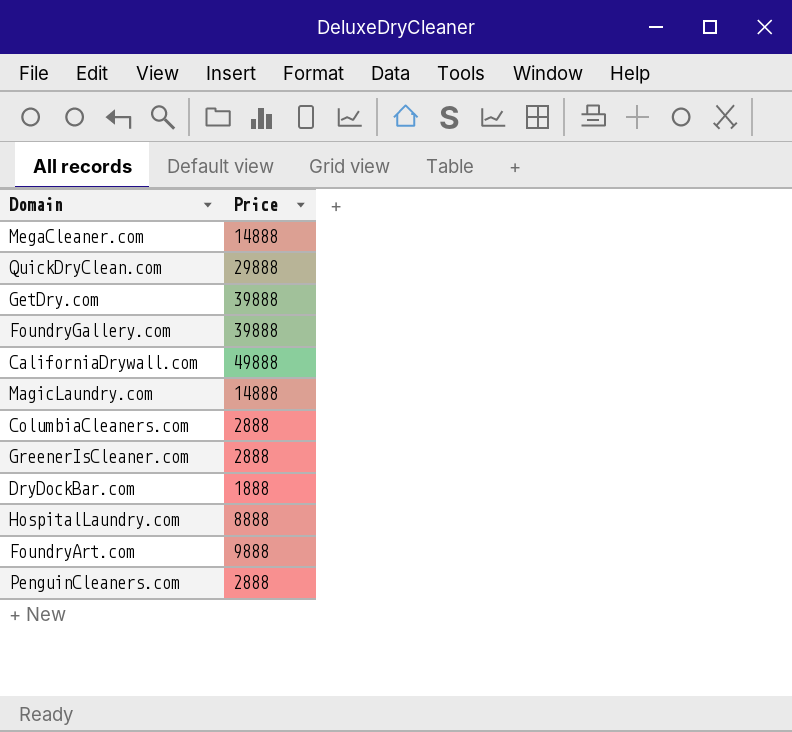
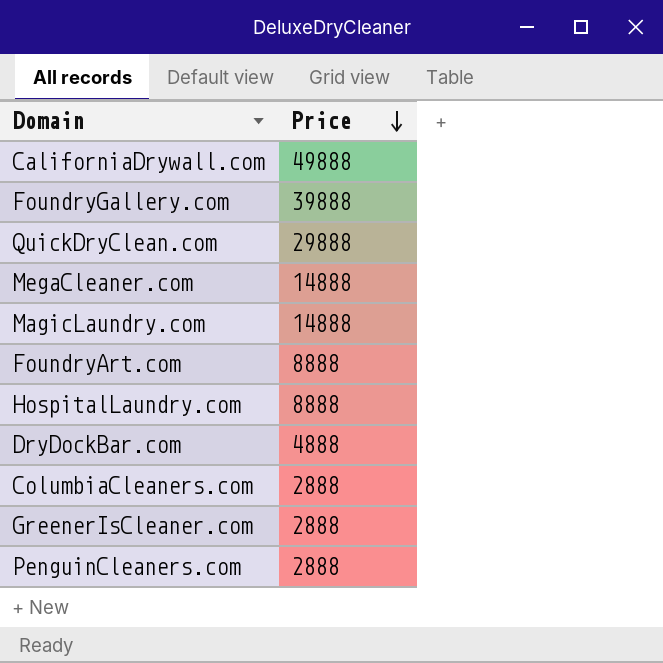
row order: none -> Price descending
row GetDry.com: 39888 -> none
FoundryArt.com | Price: 9888 -> 8888
DryDockBar.com | Price: 1888 -> 4888

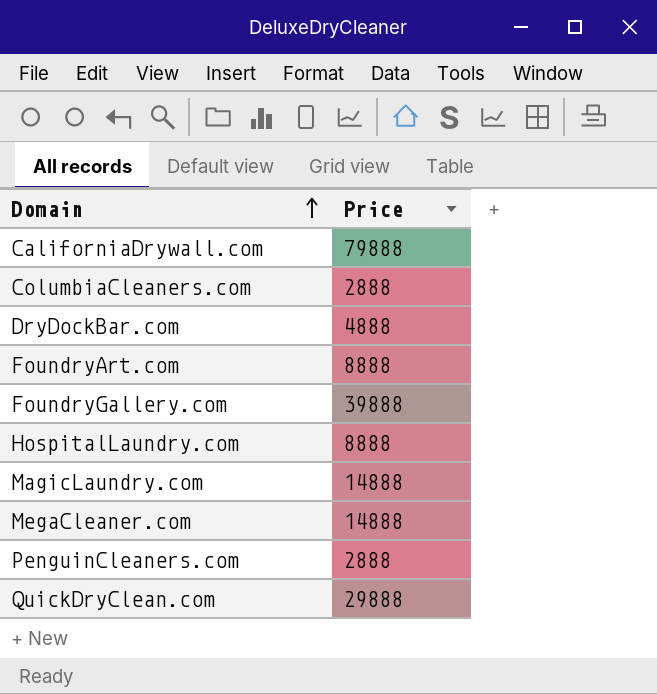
row order: Price descending -> Domain ascending
row GreenerIsCleaner.com: 2888 -> none
CaliforniaDrywall.com | Price: 49888 -> 79888

